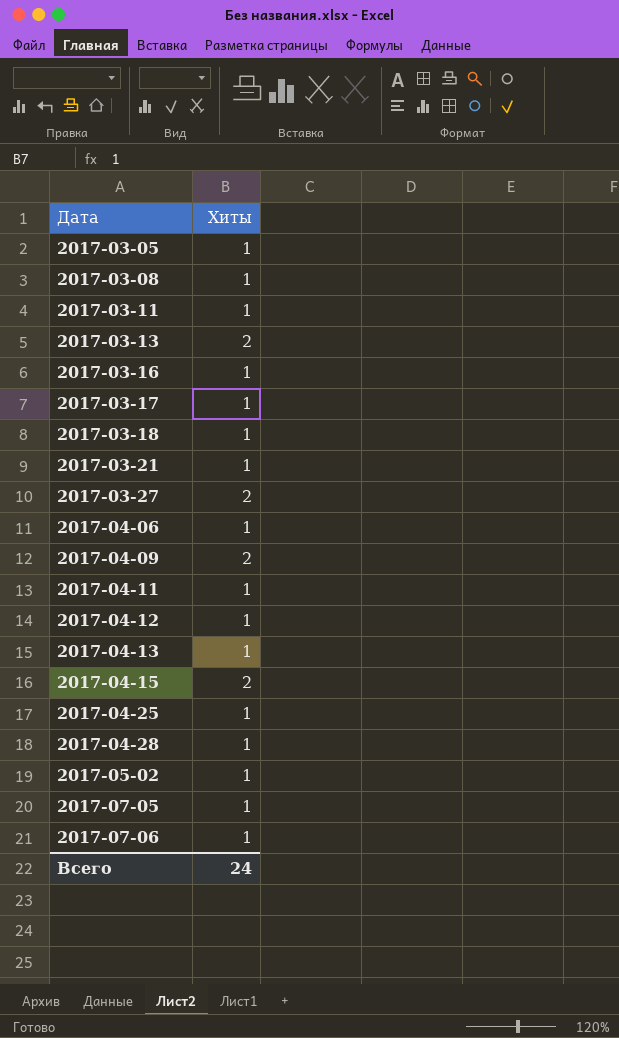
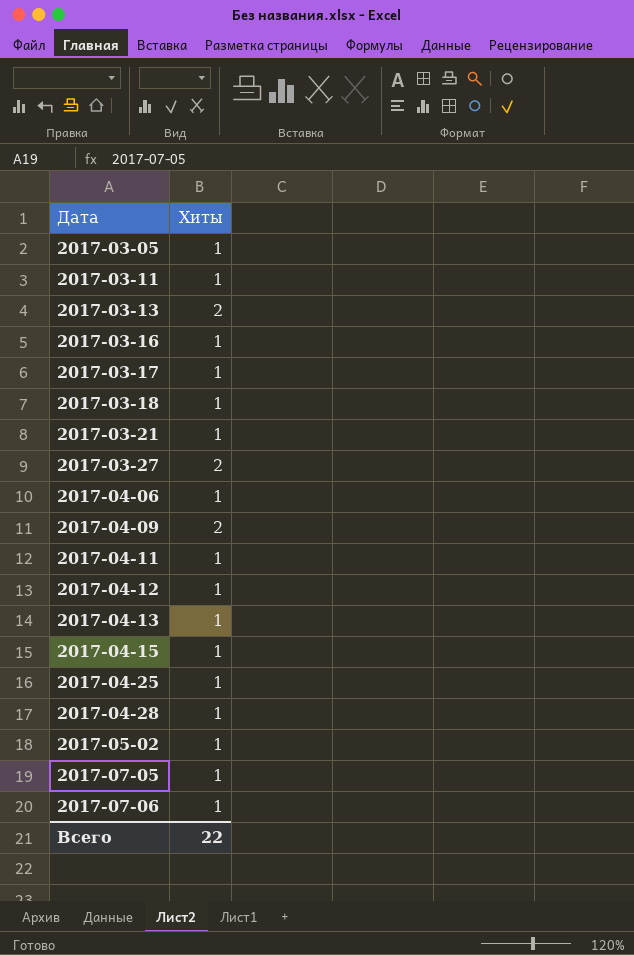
row 2017-03-08: 1 -> none
2017-04-15 | Хиты: 2 -> 1
Всего | Хиты: 24 -> 22

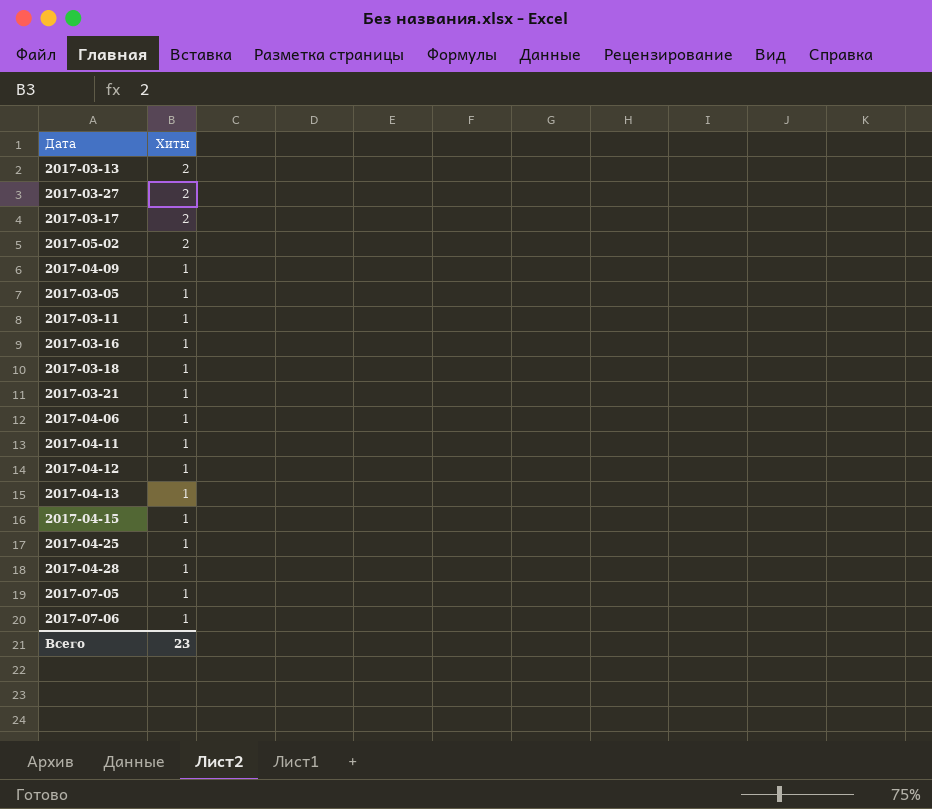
row order: Дата ascending -> Хиты descending
2017-03-17 | Хиты: 1 -> 2
2017-05-02 | Хиты: 1 -> 2
2017-04-09 | Хиты: 2 -> 1
Всего | Хиты: 22 -> 23

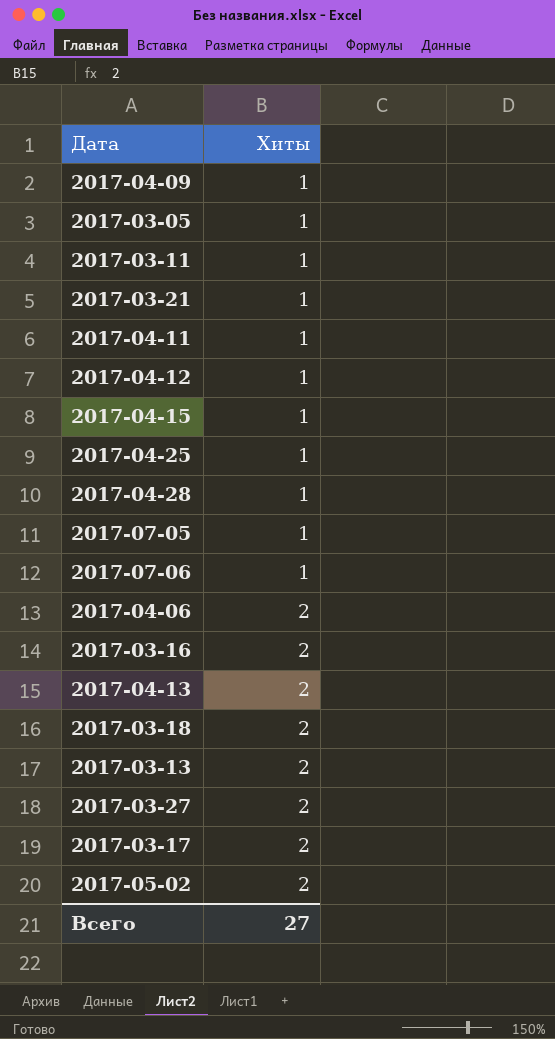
row order: Хиты descending -> Хиты ascending
2017-04-06 | Хиты: 1 -> 2
2017-03-16 | Хиты: 1 -> 2
2017-04-13 | Хиты: 1 -> 2
2017-03-18 | Хиты: 1 -> 2
Всего | Хиты: 23 -> 27

